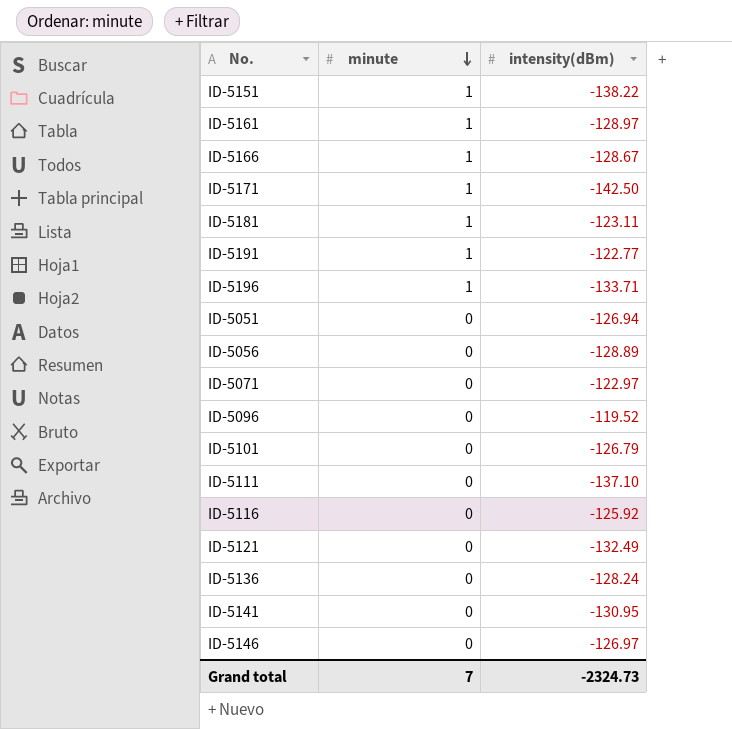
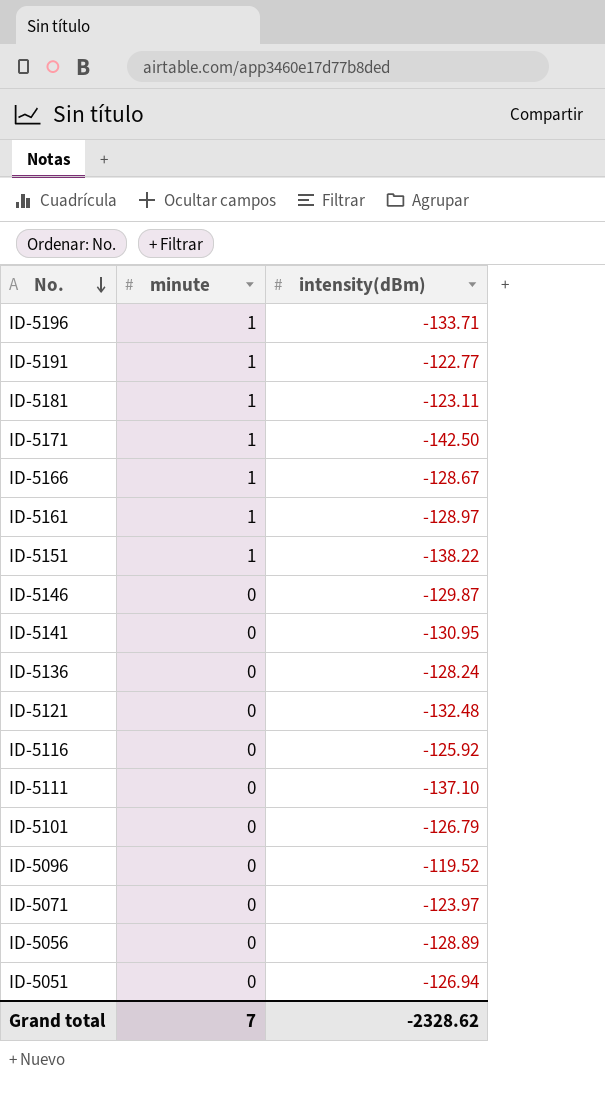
row order: minute descending -> No. descending
ID-5146 | intensity(dBm): -126.97 -> -129.87
ID-5121 | intensity(dBm): -132.49 -> -132.48
ID-5071 | intensity(dBm): -122.97 -> -123.97
Grand total | intensity(dBm): -2324.73 -> -2328.62

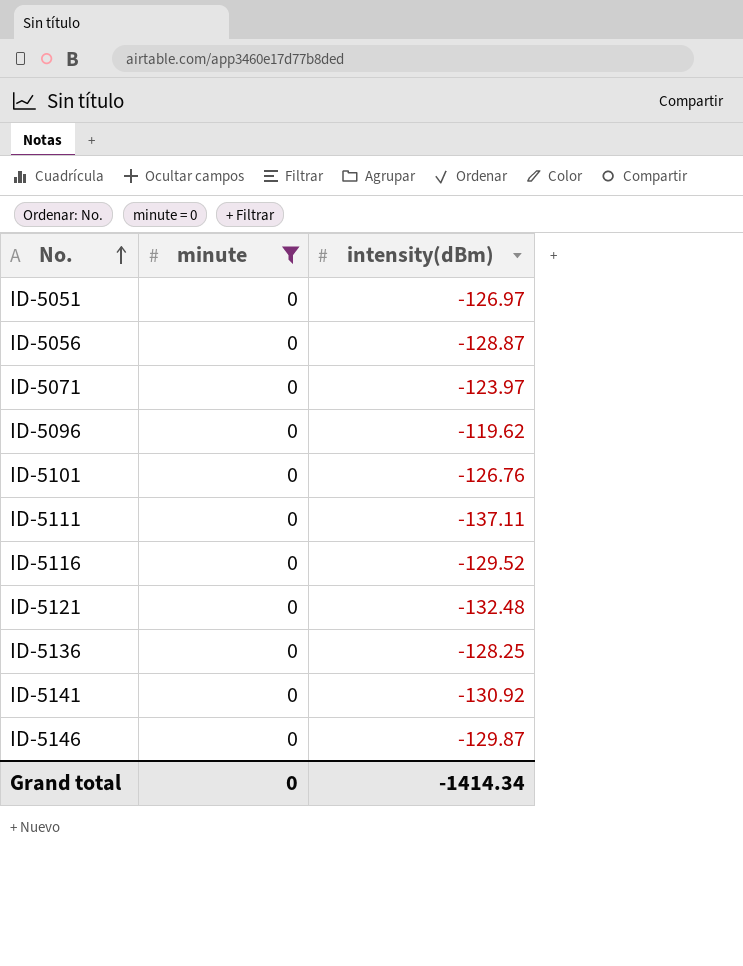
filter: none -> minute = 0
row order: No. descending -> No. ascending
ID-5051 | intensity(dBm): -126.94 -> -126.97
ID-5056 | intensity(dBm): -128.89 -> -128.87
ID-5096 | intensity(dBm): -119.52 -> -119.62
ID-5101 | intensity(dBm): -126.79 -> -126.76
ID-5111 | intensity(dBm): -137.10 -> -137.11
ID-5116 | intensity(dBm): -125.92 -> -129.52
ID-5136 | intensity(dBm): -128.24 -> -128.25
ID-5141 | intensity(dBm): -130.95 -> -130.92
Grand total | minute: 7 -> 0
Grand total | intensity(dBm): -2328.62 -> -1414.34

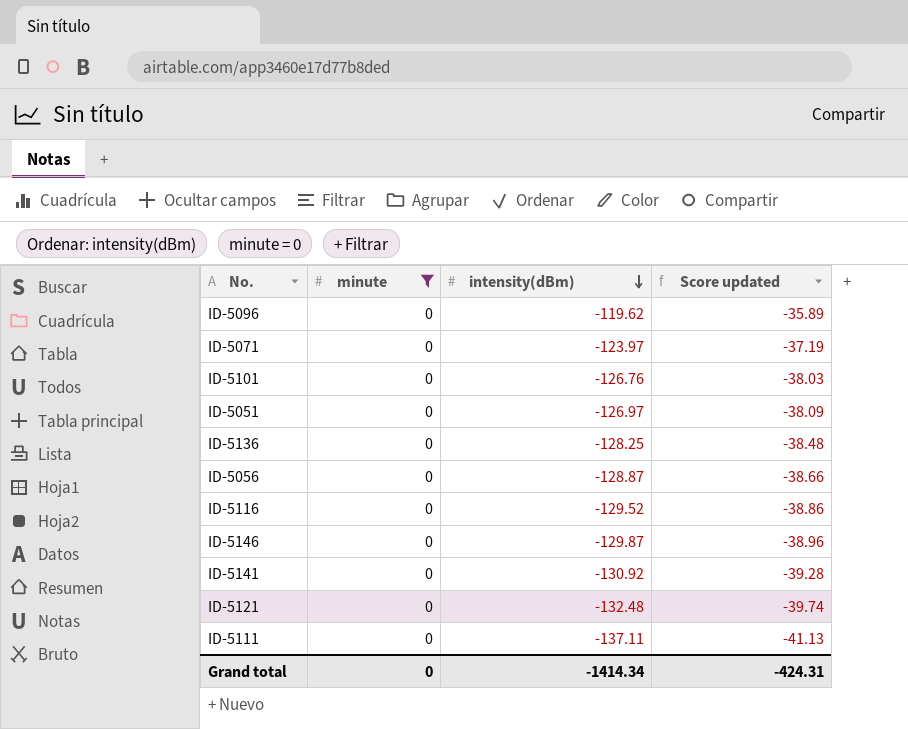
row order: No. ascending -> intensity(dBm) descending
column Score updated | formula: none -> [intensity(dBm)] * 0.3

